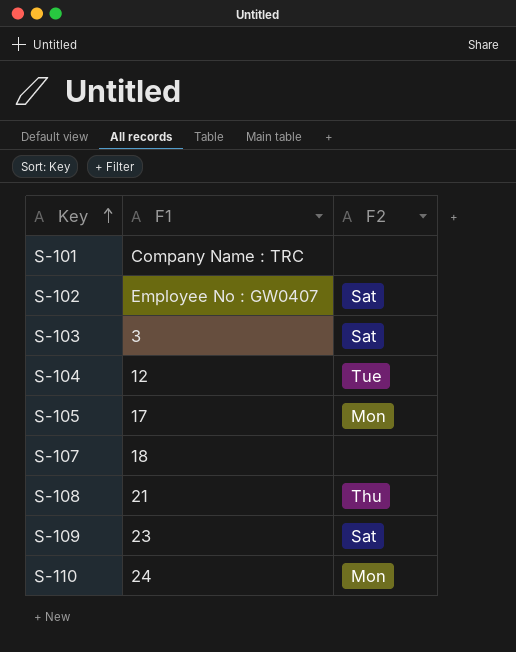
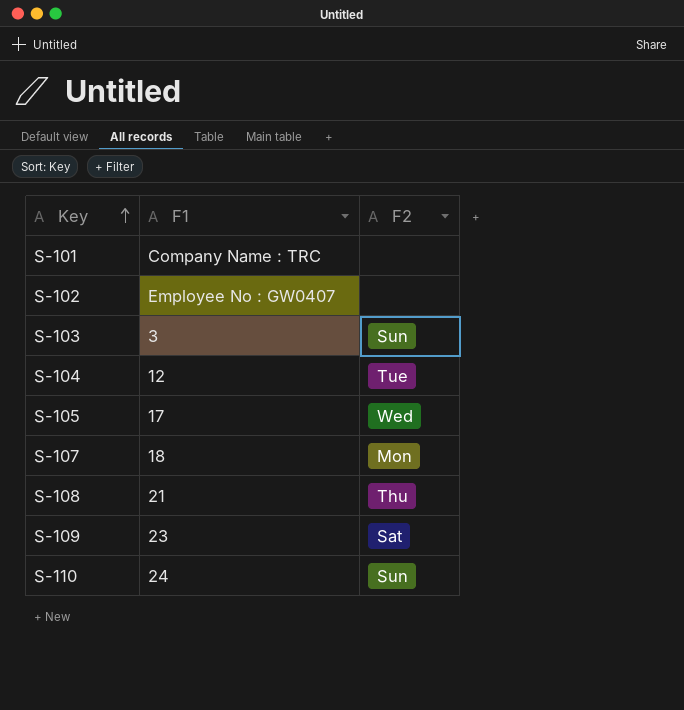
S-102 | F2: Sat -> none
S-103 | F2: Sat -> Sun
S-105 | F2: Mon -> Wed
S-107 | F2: none -> Mon
S-110 | F2: Mon -> Sun

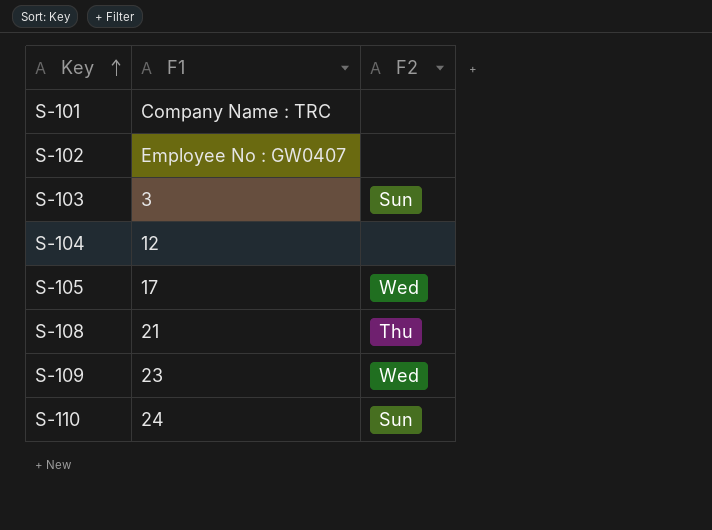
row S-107: 18 | Mon -> none
S-104 | F2: Tue -> none
S-109 | F2: Sat -> Wed

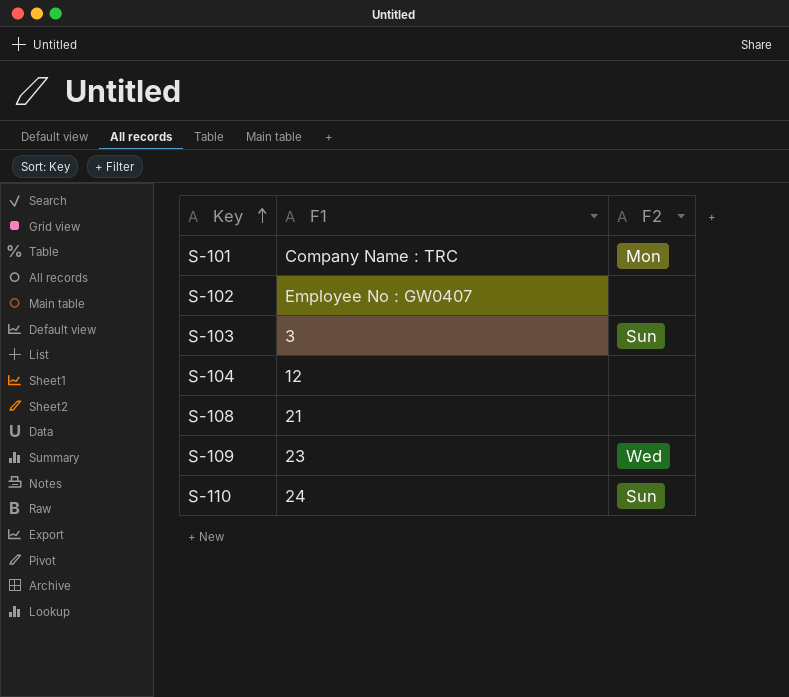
row S-105: 17 | Wed -> none
S-101 | F2: none -> Mon
S-108 | F2: Thu -> none

